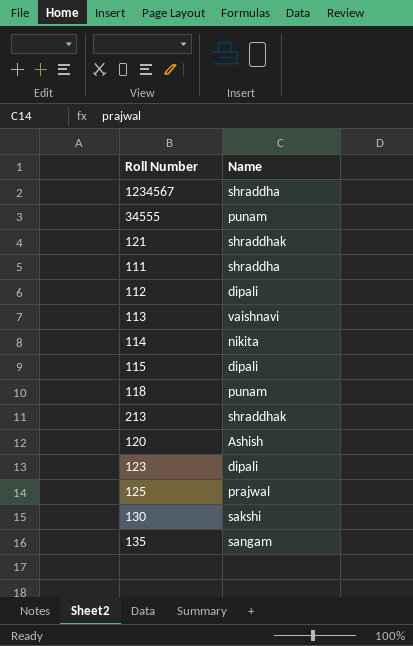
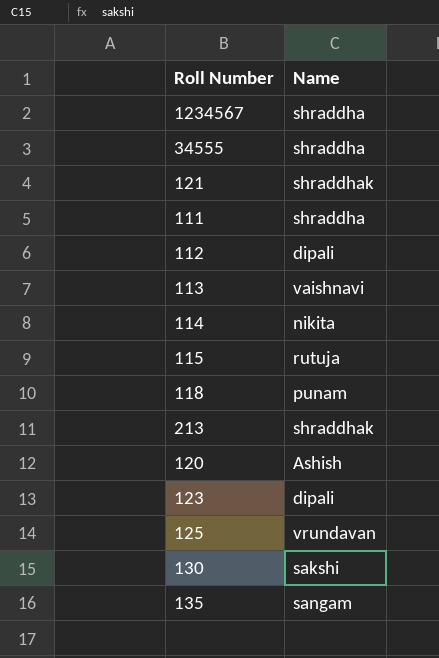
34555 | Name: punam -> shraddha
115 | Name: dipali -> rutuja
125 | Name: prajwal -> vrundavan

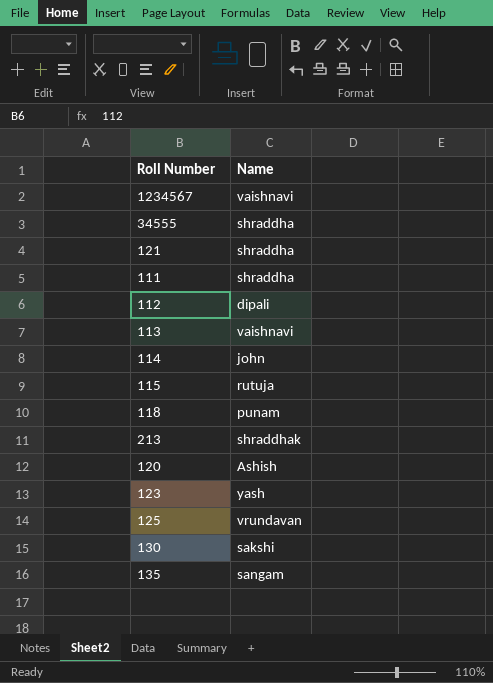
1234567 | Name: shraddha -> vaishnavi
121 | Name: shraddhak -> shraddha
114 | Name: nikita -> john
123 | Name: dipali -> yash

